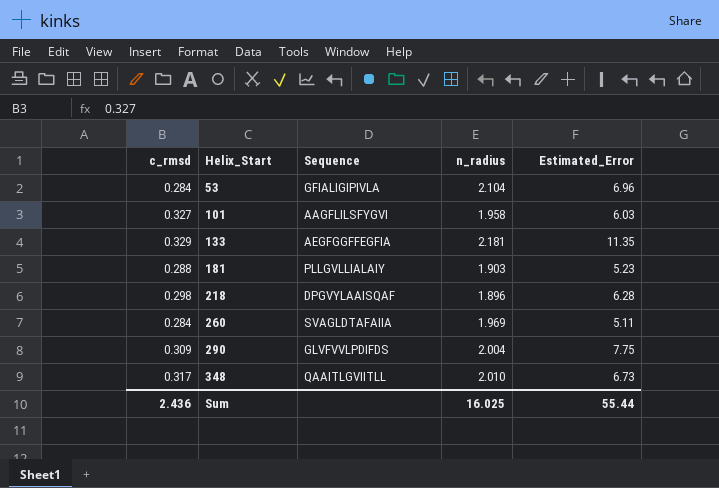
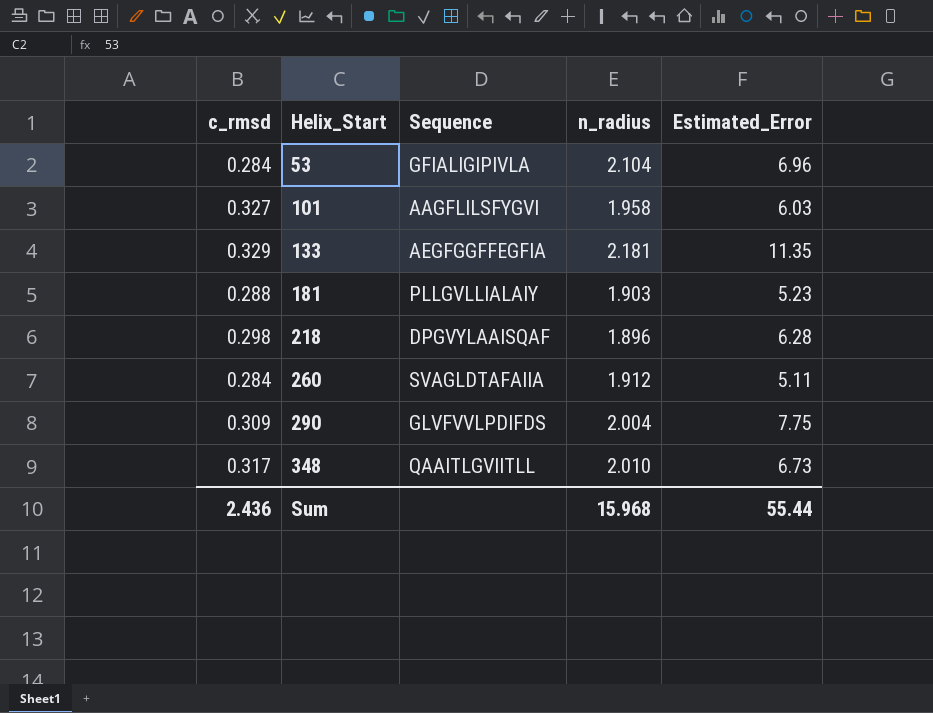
260 | n_radius: 1.969 -> 1.912
Sum | n_radius: 16.025 -> 15.968

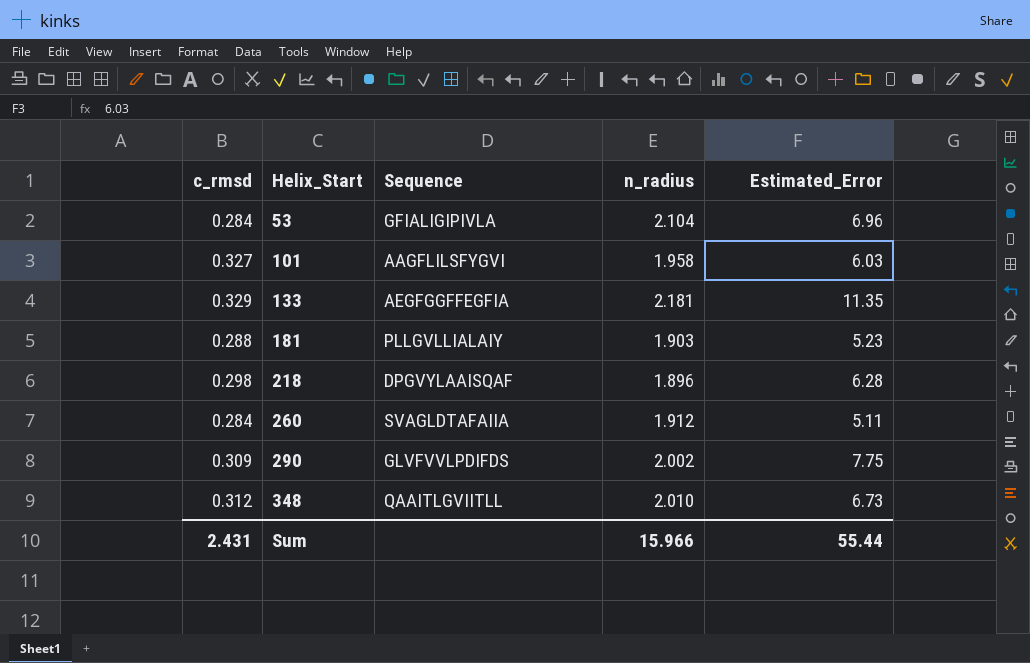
290 | n_radius: 2.004 -> 2.002
348 | c_rmsd: 0.317 -> 0.312
Sum | c_rmsd: 2.436 -> 2.431
Sum | n_radius: 15.968 -> 15.966

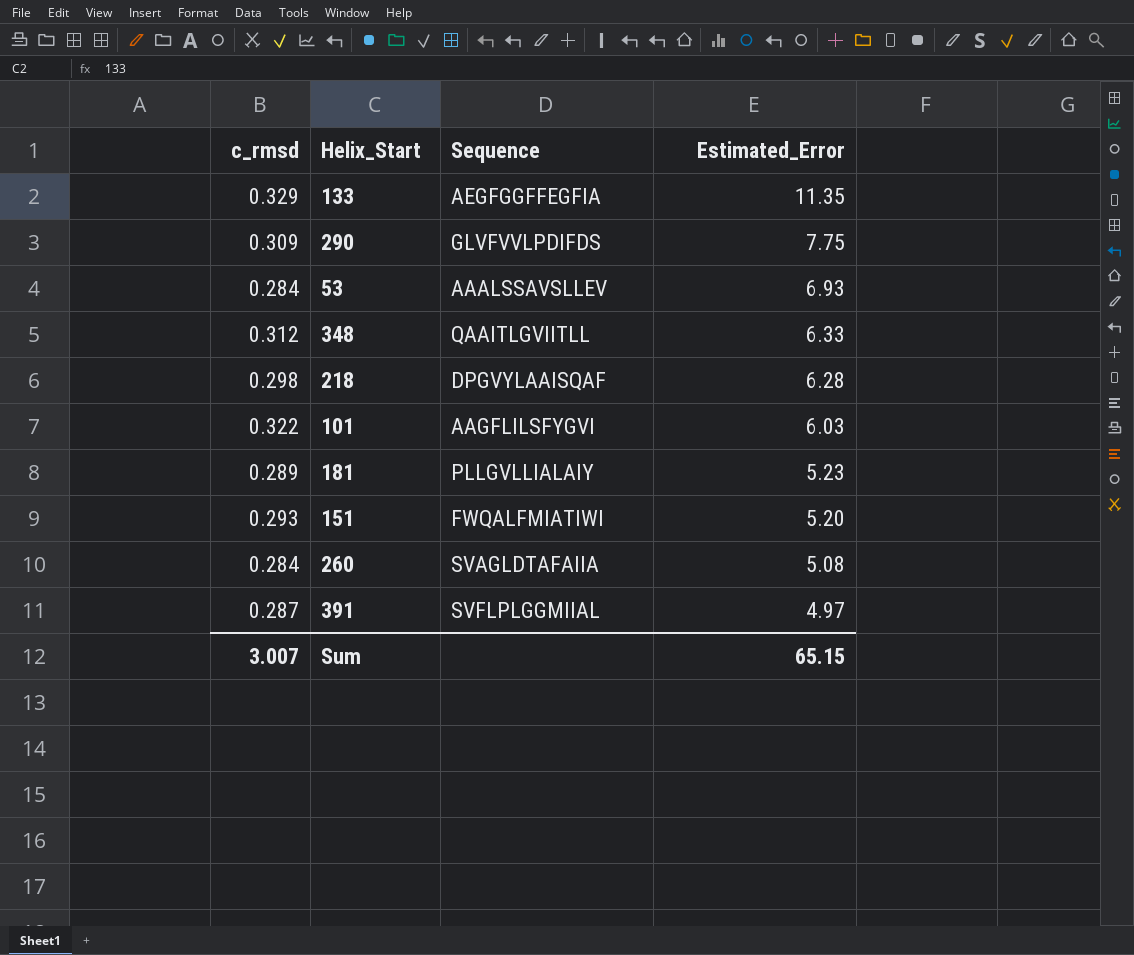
row order: Helix_Start ascending -> Estimated_Error descending
column n_radius | position: 4 -> none
53 | Sequence: GFIALIGIPIVLA -> AAALSSAVSLLEV
53 | Estimated_Error: 6.96 -> 6.93
348 | Estimated_Error: 6.73 -> 6.33
101 | c_rmsd: 0.327 -> 0.322
181 | c_rmsd: 0.288 -> 0.289
row 151: none -> 0.293 | FWQALFMIATIWI | 5.20
260 | Estimated_Error: 5.11 -> 5.08
row 391: none -> 0.287 | SVFLPLGGMIIAL | 4.97
Sum | c_rmsd: 2.431 -> 3.007
Sum | Estimated_Error: 55.44 -> 65.15

